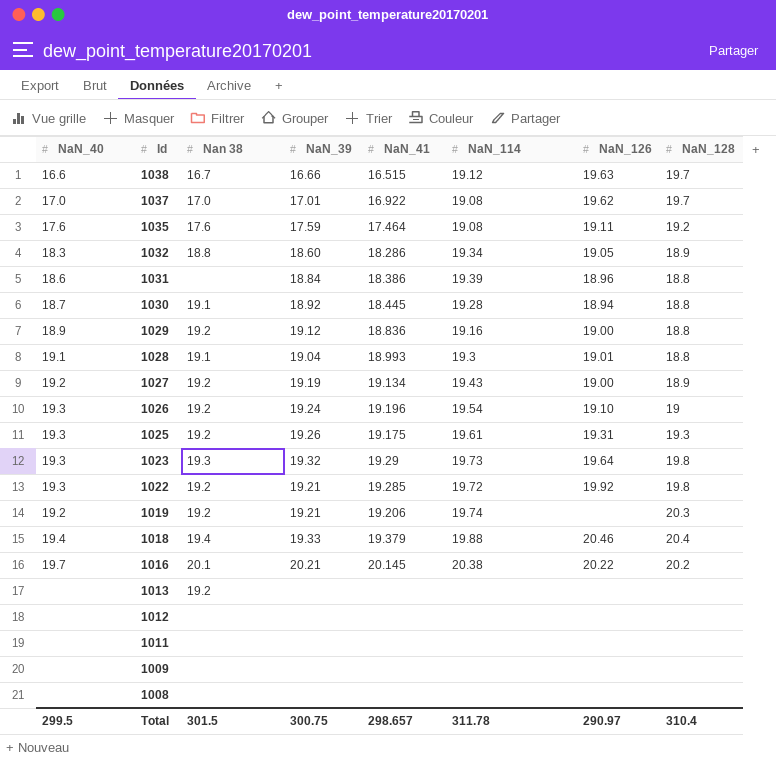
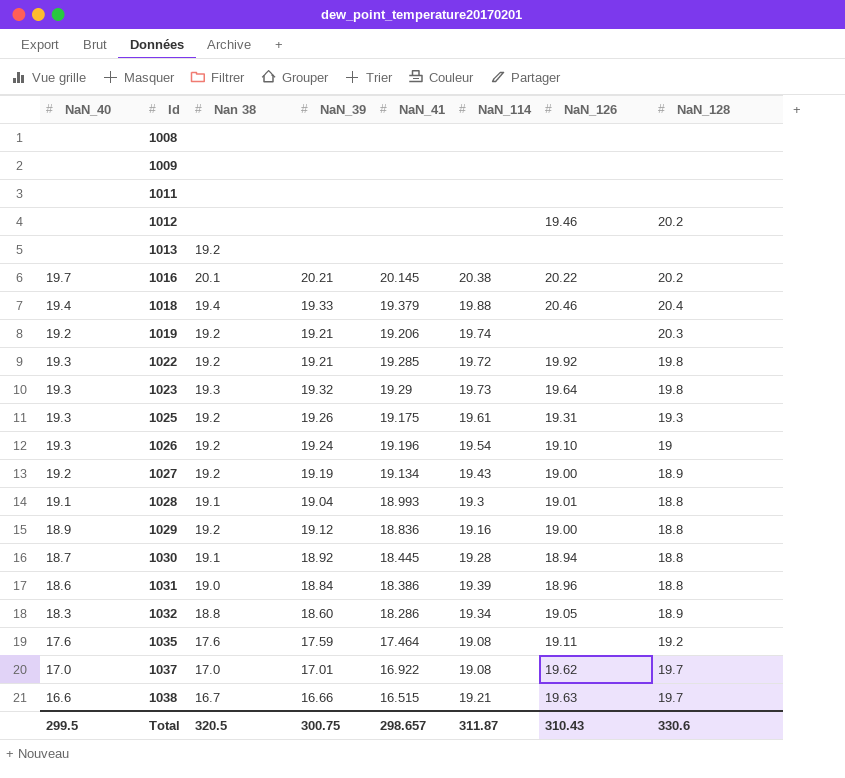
row order: Id descending -> Id ascending
1012 | NaN_126: none -> 19.46
1012 | NaN_128: none -> 20.2
1031 | Nan 38: none -> 19.0
1038 | NaN_114: 19.12 -> 19.21
Total | Nan 38: 301.5 -> 320.5
Total | NaN_114: 311.78 -> 311.87
Total | NaN_126: 290.97 -> 310.43
Total | NaN_128: 310.4 -> 330.6

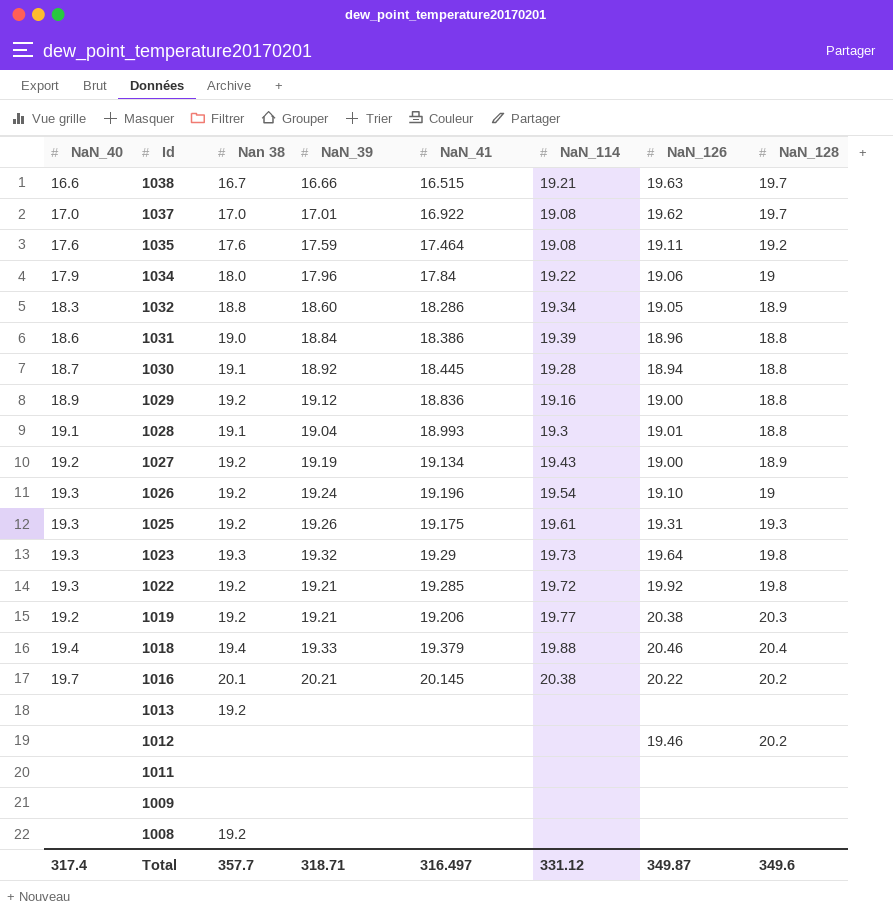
row order: Id ascending -> Id descending
row 1034: none -> 17.9 | 18.0 | 17.96 | 17.84 | 19.22 | 19.06 | 19
1019 | NaN_114: 19.74 -> 19.77
1019 | NaN_126: none -> 20.38
1008 | Nan 38: none -> 19.2
Total | NaN_40: 299.5 -> 317.4
Total | Nan 38: 320.5 -> 357.7
Total | NaN_39: 300.75 -> 318.71
Total | NaN_41: 298.657 -> 316.497
Total | NaN_114: 311.87 -> 331.12
Total | NaN_126: 310.43 -> 349.87
Total | NaN_128: 330.6 -> 349.6

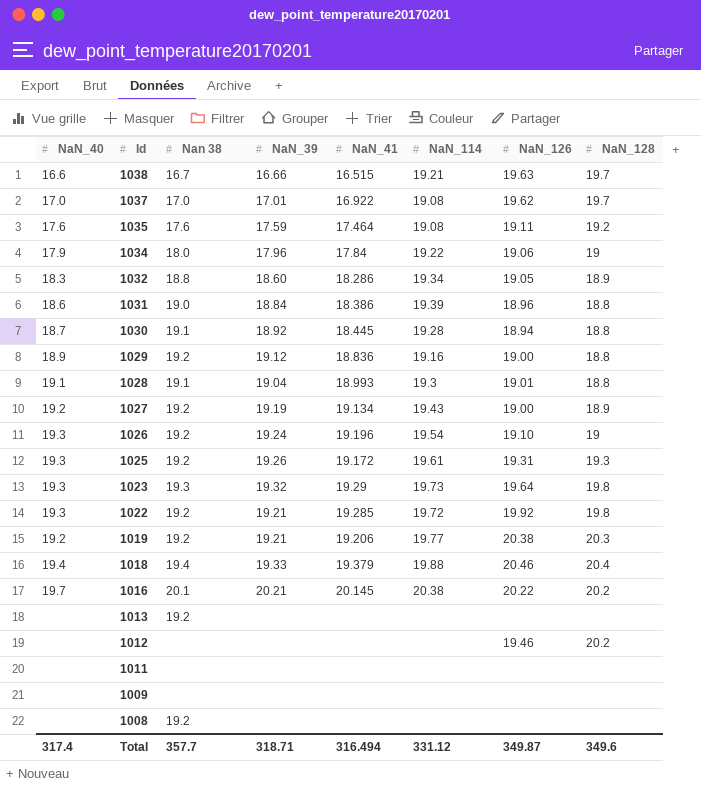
1025 | NaN_41: 19.175 -> 19.172
Total | NaN_41: 316.497 -> 316.494

